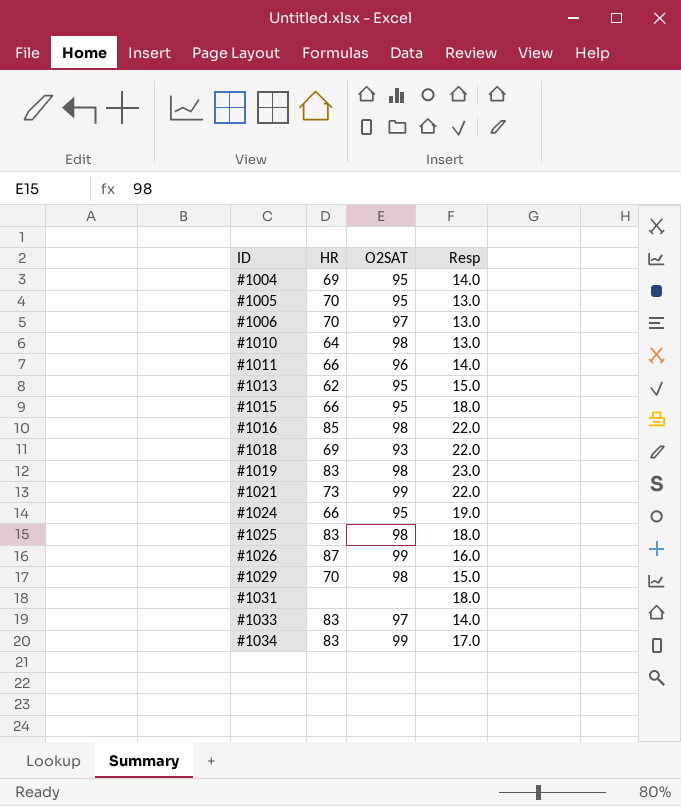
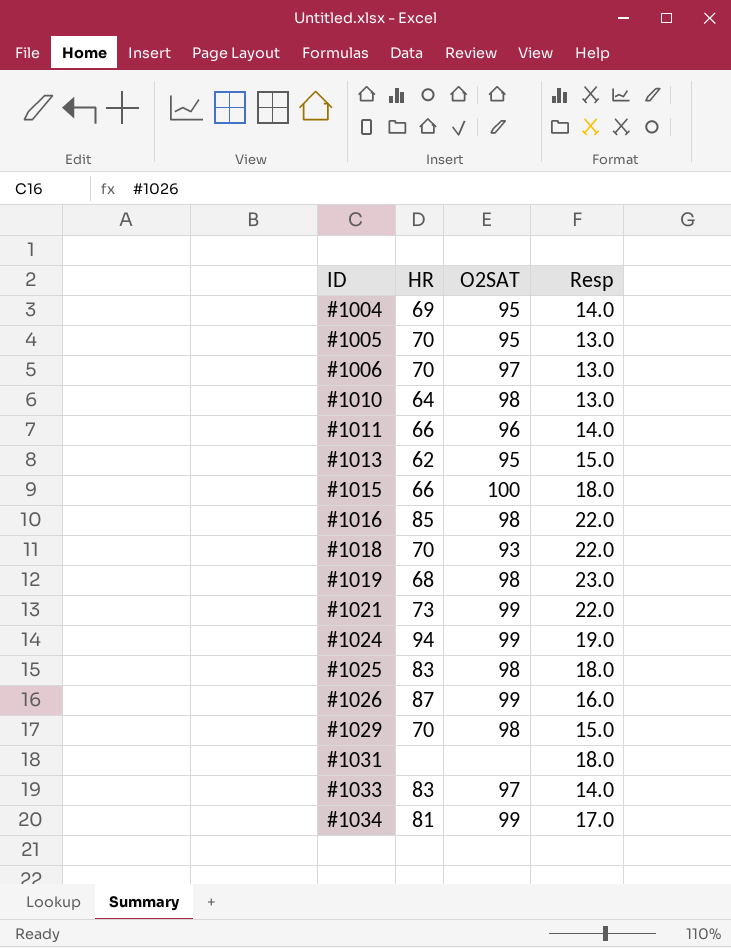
#1015 | O2SAT: 95 -> 100
#1018 | HR: 69 -> 70
#1019 | HR: 83 -> 68
#1024 | HR: 66 -> 94
#1024 | O2SAT: 95 -> 99
#1034 | HR: 83 -> 81

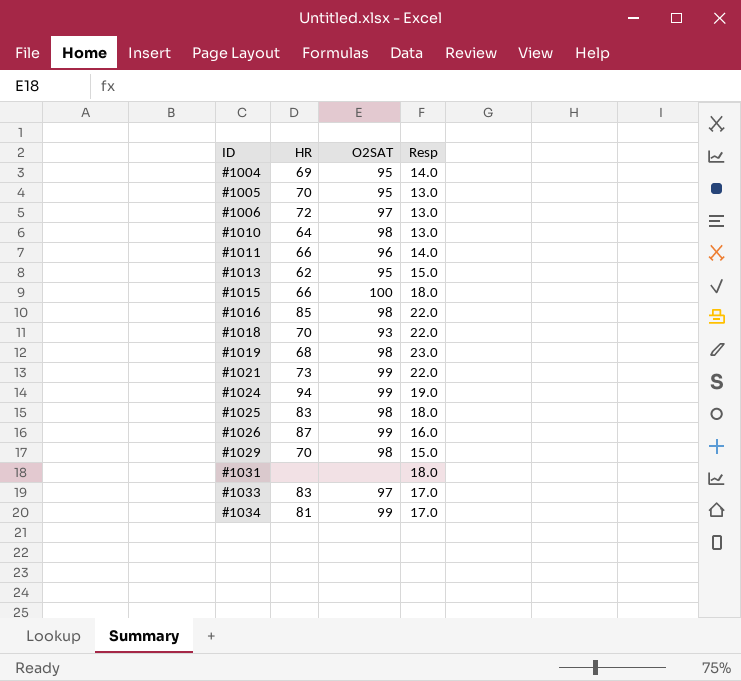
#1006 | HR: 70 -> 72
#1033 | Resp: 14.0 -> 17.0

